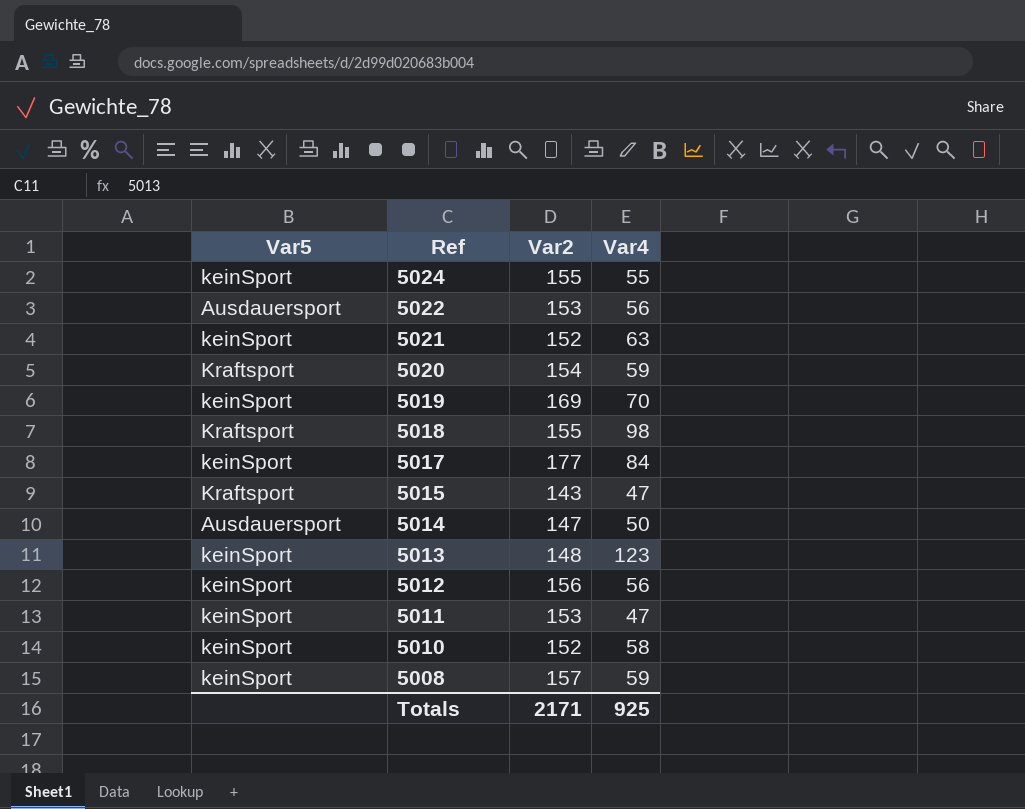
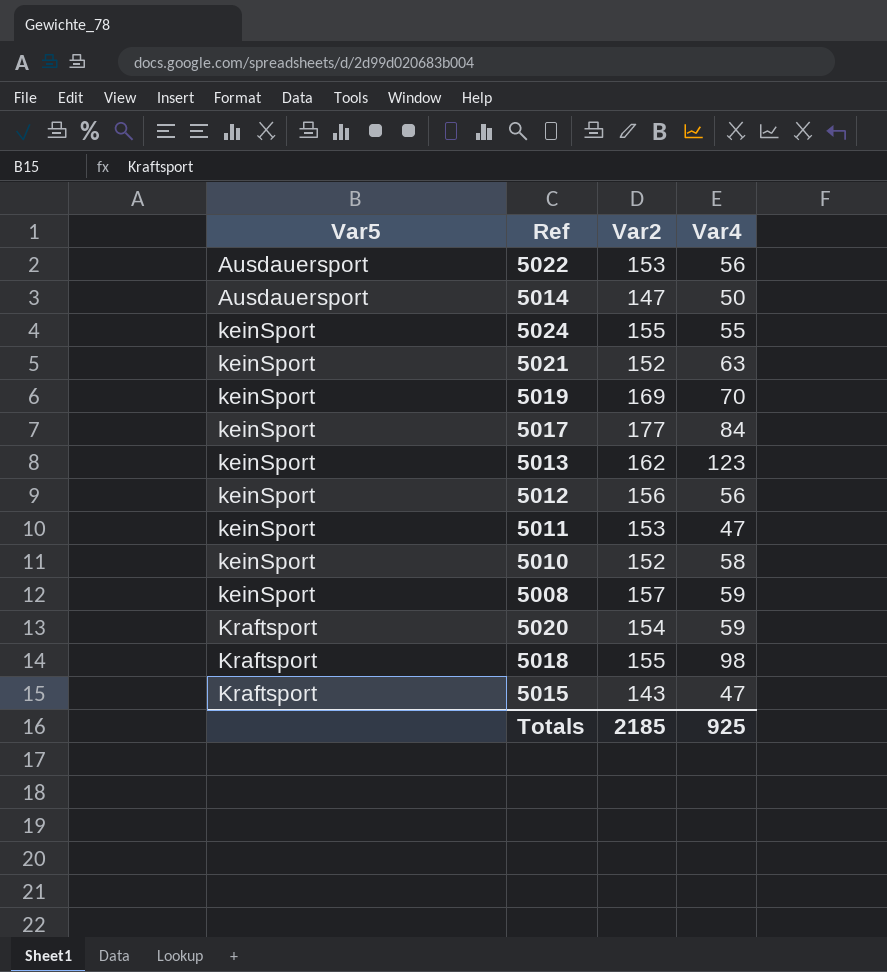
row order: Ref descending -> Var5 ascending
5013 | Var2: 148 -> 162
Totals | Var2: 2171 -> 2185

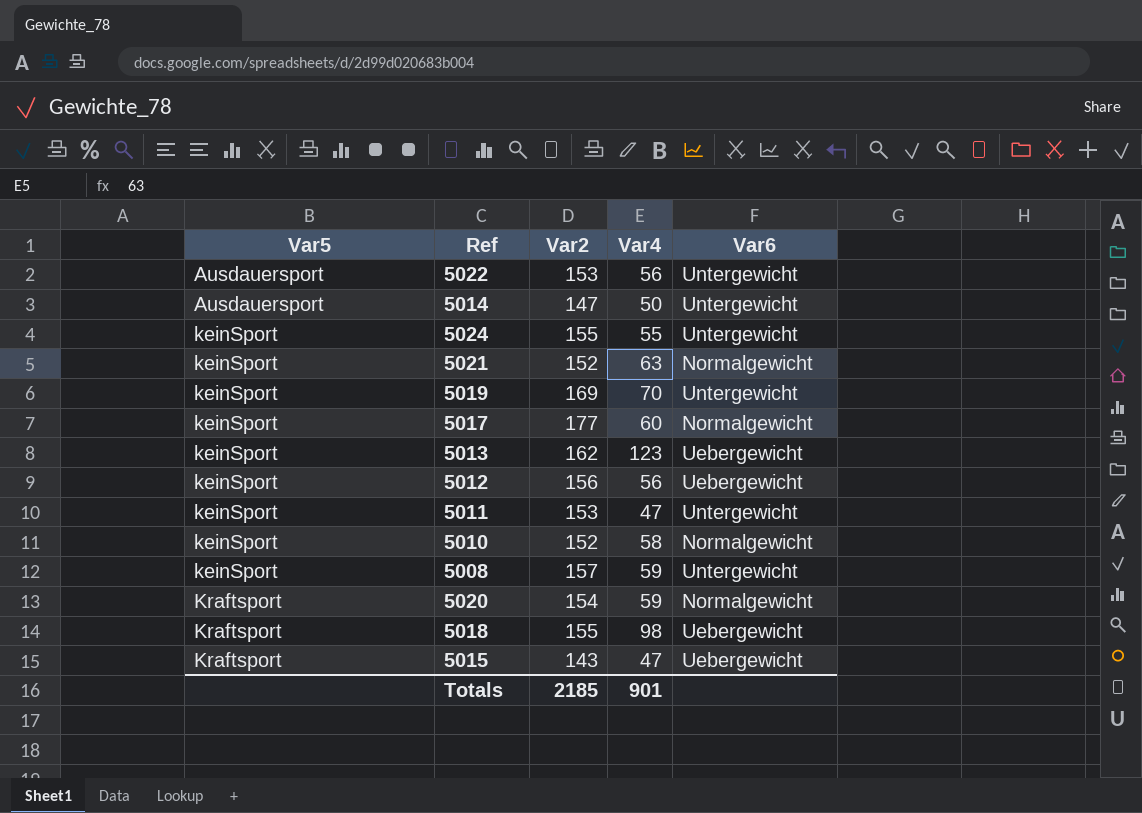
column Var6 | position: none -> 5
5017 | Var4: 84 -> 60
Totals | Var4: 925 -> 901

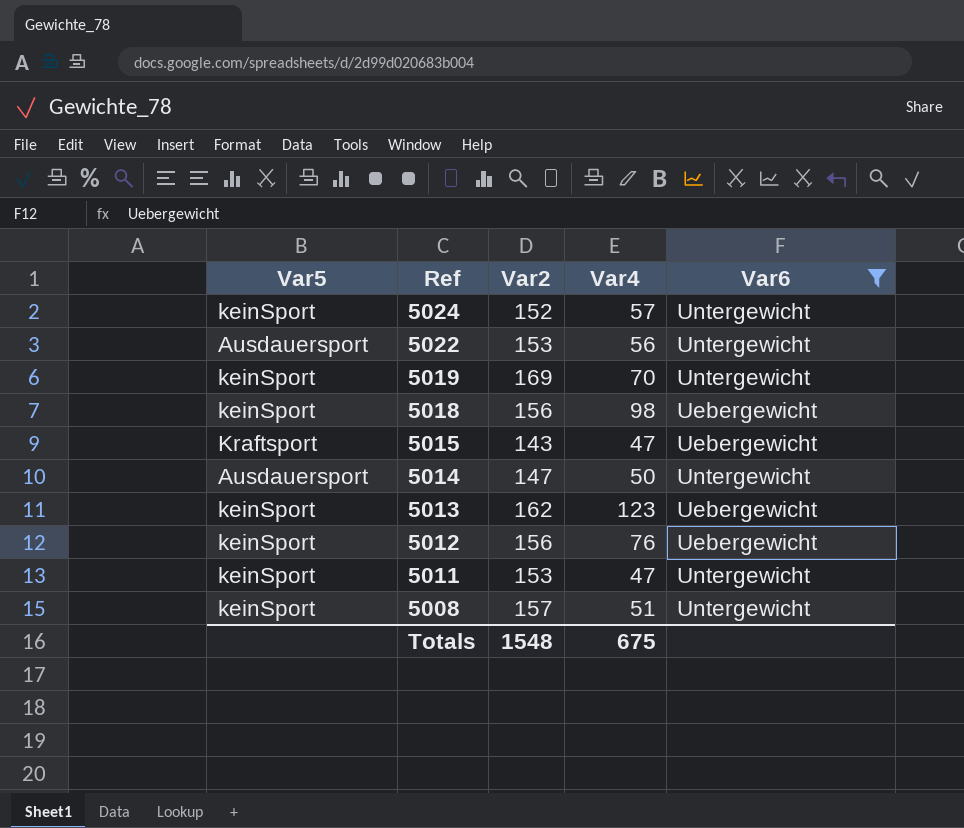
filter: none -> Var6 != Normalgewicht
row order: Var5 ascending -> Ref descending
5024 | Var2: 155 -> 152
5024 | Var4: 55 -> 57
5018 | Var5: Kraftsport -> keinSport
5018 | Var2: 155 -> 156
5012 | Var4: 56 -> 76
5008 | Var4: 59 -> 51
Totals | Var2: 2185 -> 1548
Totals | Var4: 901 -> 675

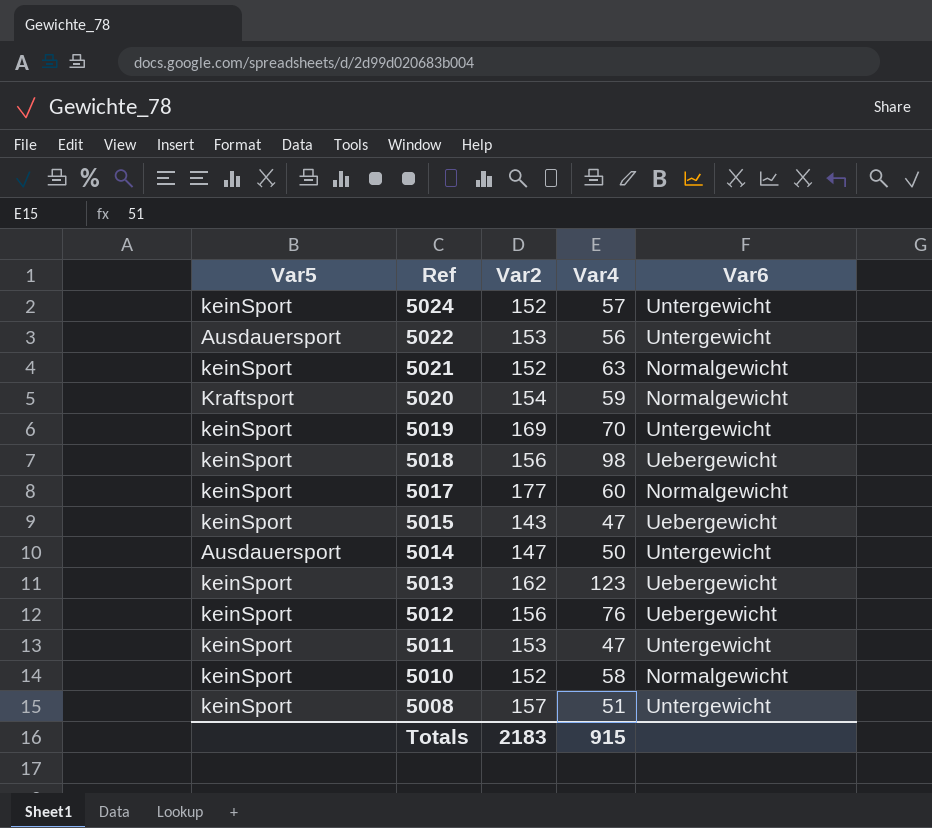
filter: Var6 != Normalgewicht -> none
5015 | Var5: Kraftsport -> keinSport
Totals | Var2: 1548 -> 2183
Totals | Var4: 675 -> 915

